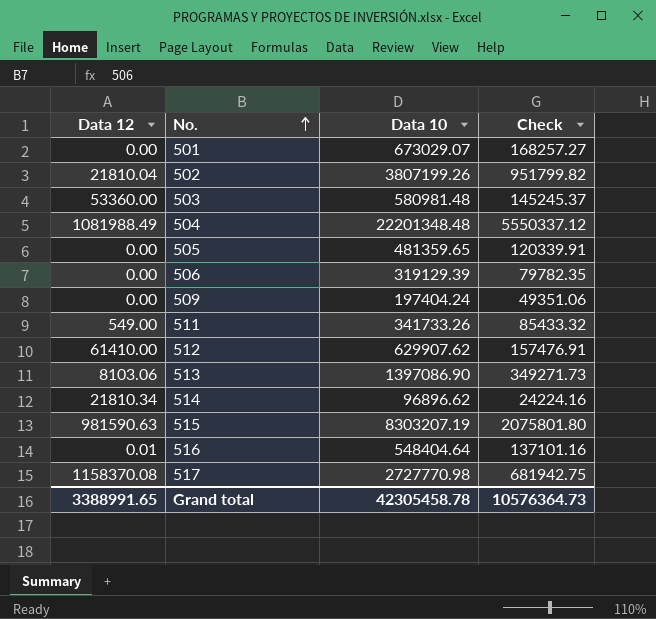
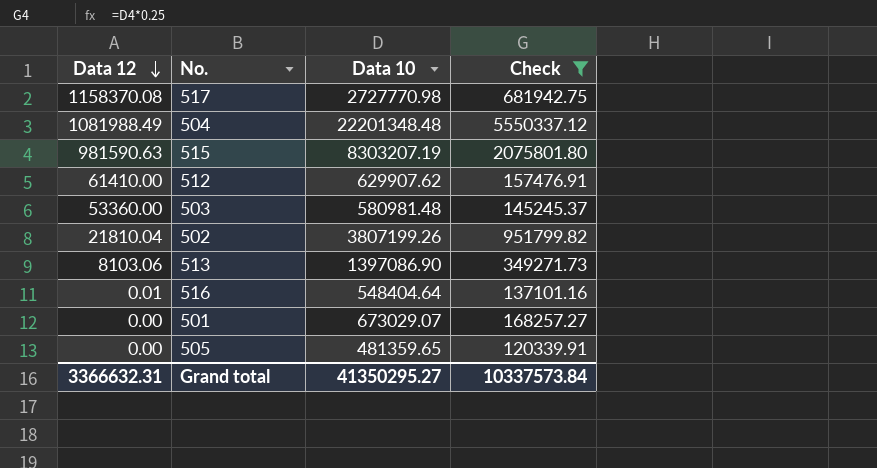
filter: none -> Check >= 120339.91
row order: No. ascending -> Data 12 descending
Grand total | Data 12: 3388991.65 -> 3366632.31
Grand total | Data 10: 42305458.78 -> 41350295.27
Grand total | Check: 10576364.73 -> 10337573.84

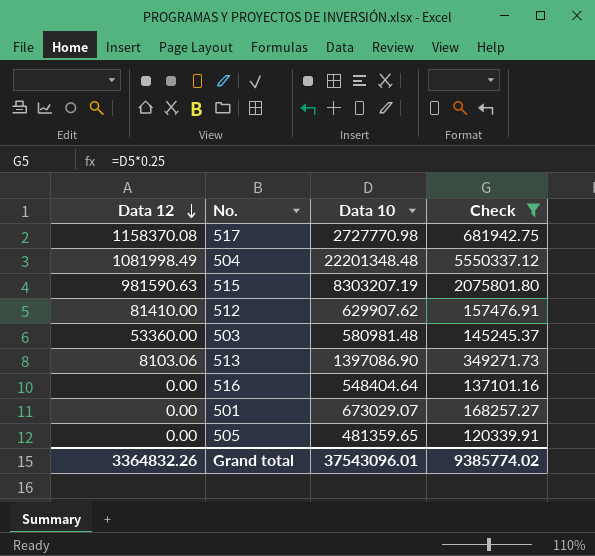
row 502: 21810.04 | 3807199.26 | 951799.82 -> none
504 | Data 12: 1081988.49 -> 1081998.49
512 | Data 12: 61410.00 -> 81410.00
516 | Data 12: 0.01 -> 0.00
Grand total | Data 12: 3366632.31 -> 3364832.26
Grand total | Data 10: 41350295.27 -> 37543096.01
Grand total | Check: 10337573.84 -> 9385774.02

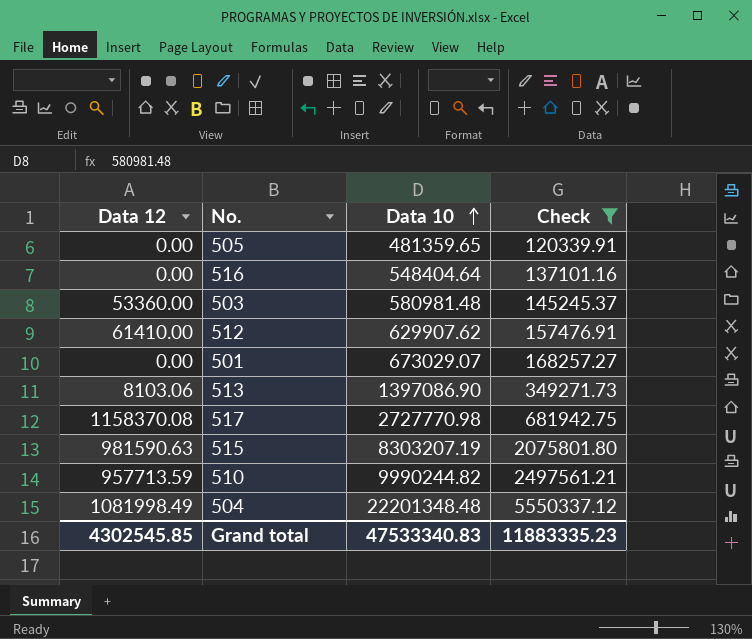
row order: Data 12 descending -> Data 10 ascending
512 | Data 12: 81410.00 -> 61410.00
row 510: none -> 957713.59 | 9990244.82 | 2497561.21
Grand total | Data 12: 3364832.26 -> 4302545.85
Grand total | Data 10: 37543096.01 -> 47533340.83
Grand total | Check: 9385774.02 -> 11883335.23

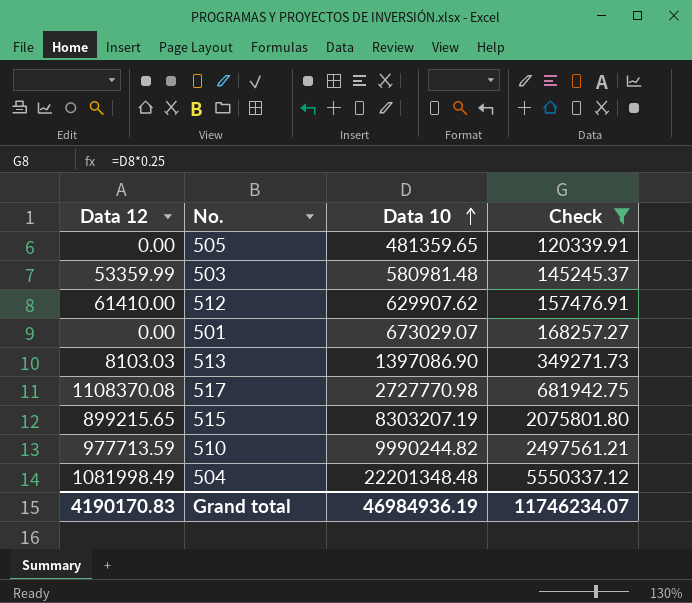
row 516: 0.00 | 548404.64 | 137101.16 -> none
503 | Data 12: 53360.00 -> 53359.99
513 | Data 12: 8103.06 -> 8103.03
517 | Data 12: 1158370.08 -> 1108370.08
515 | Data 12: 981590.63 -> 899215.65
510 | Data 12: 957713.59 -> 977713.59
Grand total | Data 12: 4302545.85 -> 4190170.83
Grand total | Data 10: 47533340.83 -> 46984936.19
Grand total | Check: 11883335.23 -> 11746234.07

